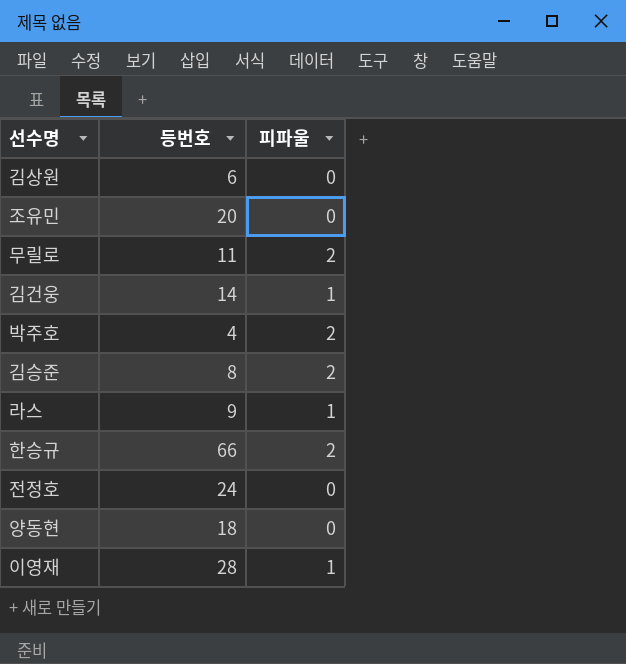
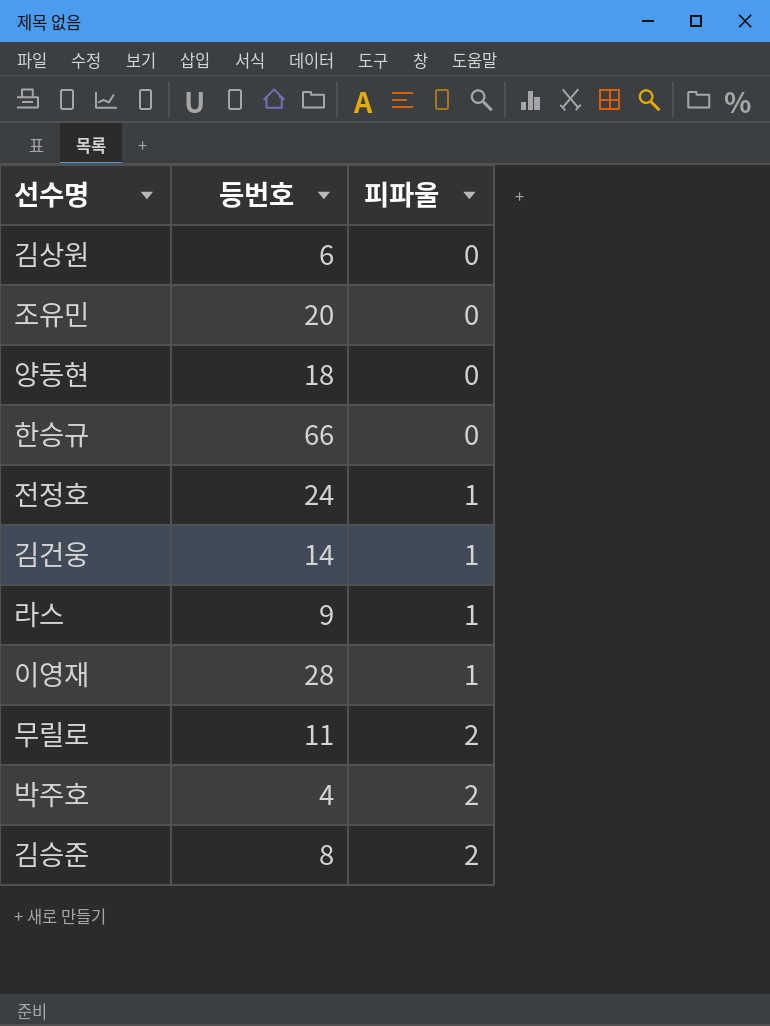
row order: none -> 피파울 ascending
한승규 | 피파울: 2 -> 0
전정호 | 피파울: 0 -> 1

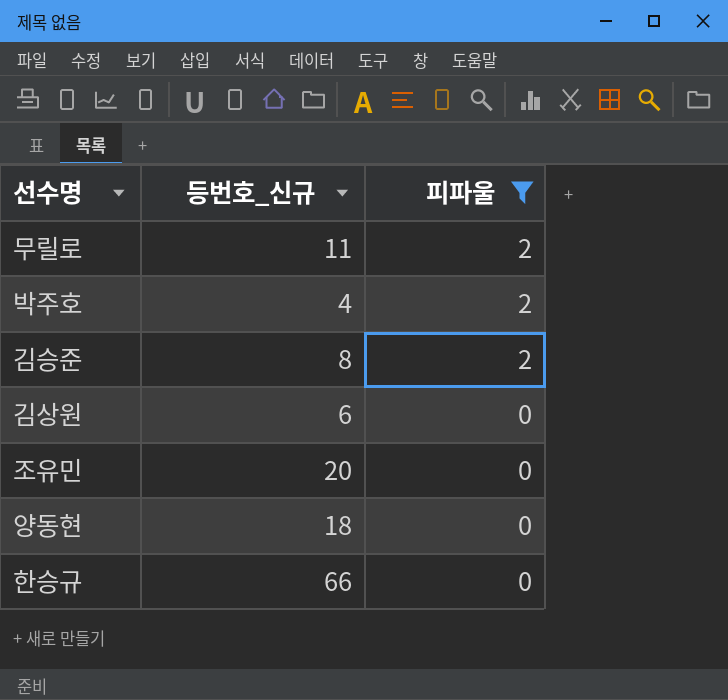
filter: none -> 피파울 != 1
row order: 피파울 ascending -> 피파울 descending
column name: 등번호 -> 등번호_신규

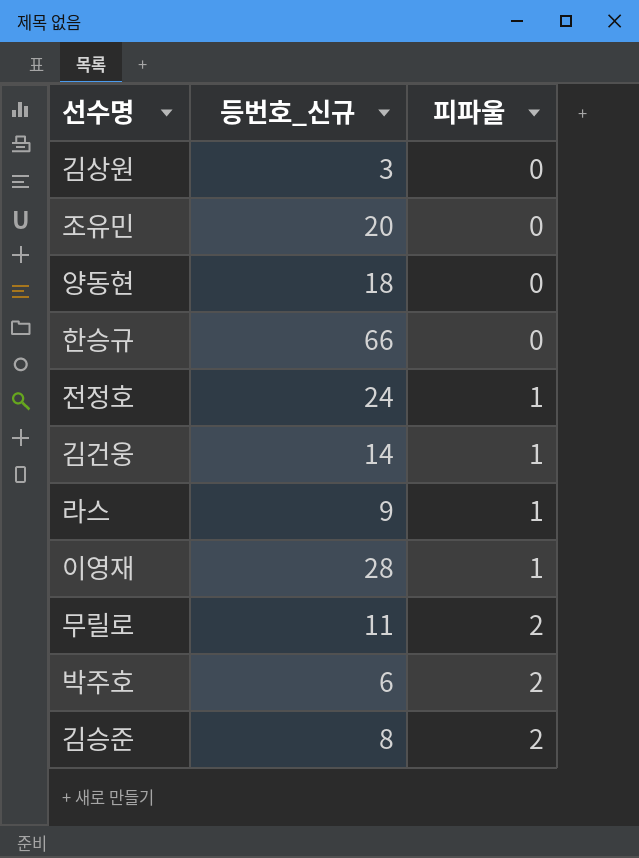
filter: 피파울 != 1 -> none
row order: 피파울 descending -> 피파울 ascending
김상원 | 등번호_신규: 6 -> 3
박주호 | 등번호_신규: 4 -> 6

